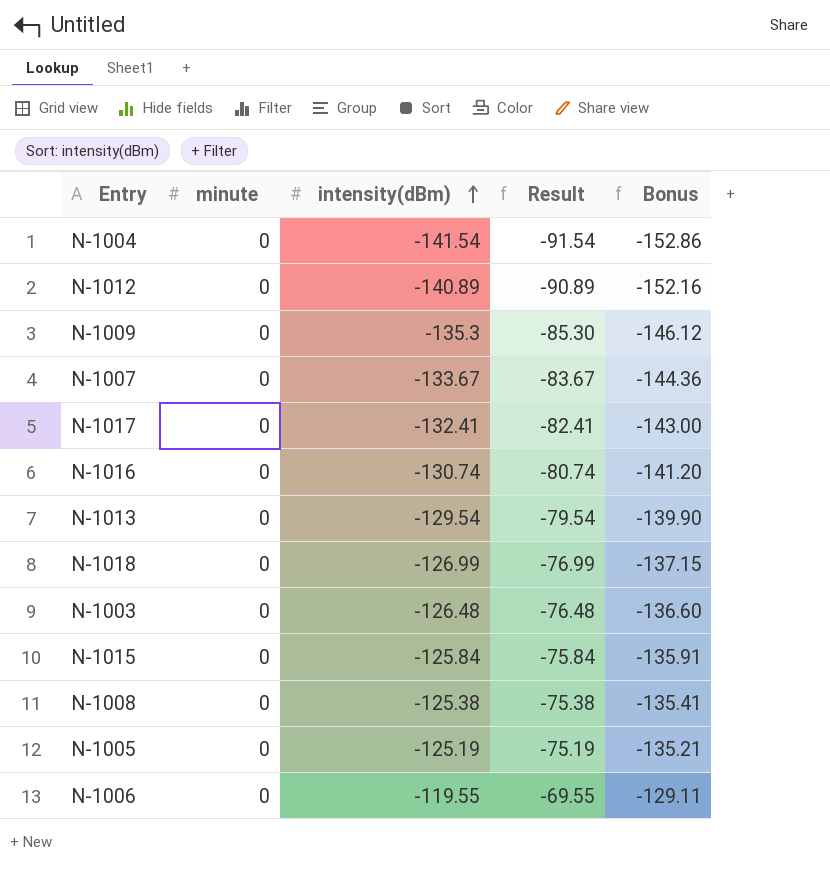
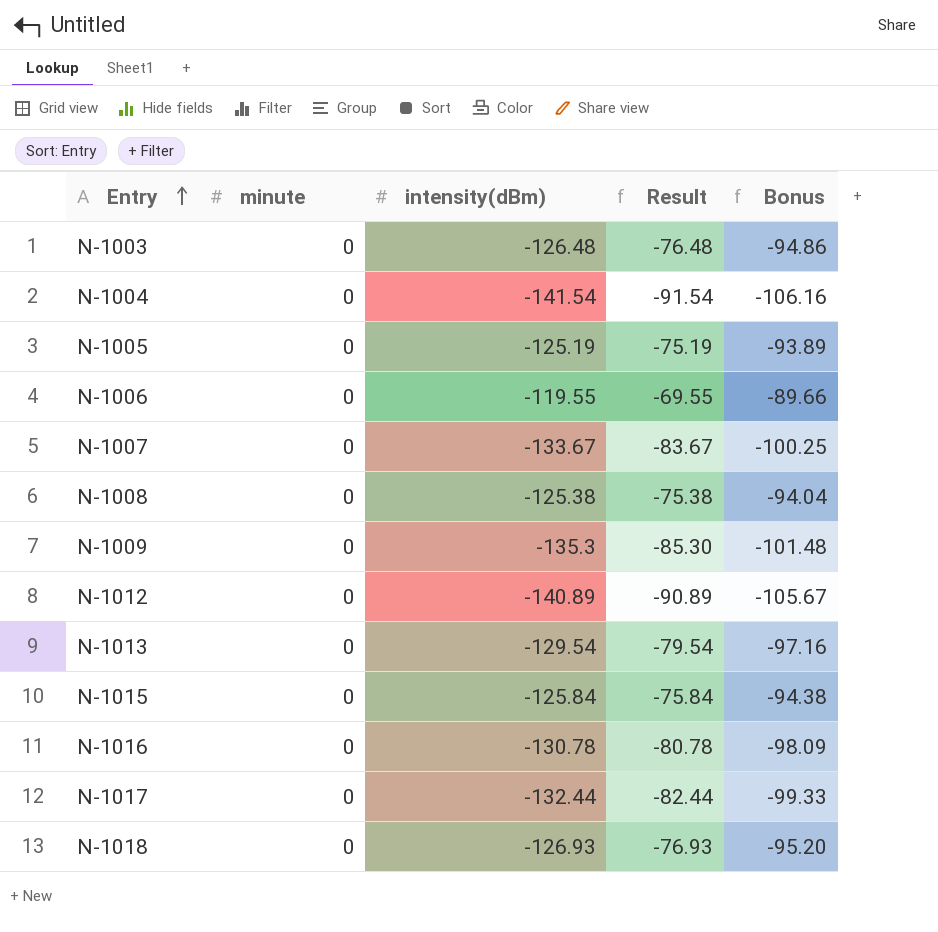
row order: intensity(dBm) ascending -> Entry ascending
column Bonus | formula: [intensity(dBm)] * 1.08 -> [intensity(dBm)] * 0.75
N-1016 | intensity(dBm): -130.74 -> -130.78
N-1016 | Result: -80.74 -> -80.78
N-1017 | intensity(dBm): -132.41 -> -132.44
N-1017 | Result: -82.41 -> -82.44
N-1018 | intensity(dBm): -126.99 -> -126.93
N-1018 | Result: -76.99 -> -76.93

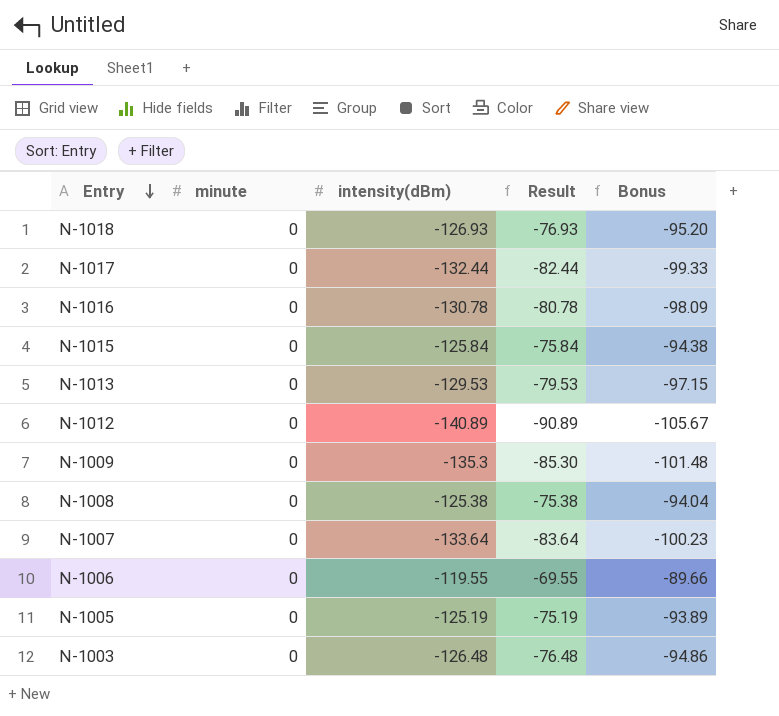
row order: Entry ascending -> Entry descending
row N-1004: 0 | -141.54 | -91.54 | -106.16 -> none
N-1013 | intensity(dBm): -129.54 -> -129.53
N-1013 | Result: -79.54 -> -79.53
N-1013 | Bonus: -97.16 -> -97.15
N-1007 | intensity(dBm): -133.67 -> -133.64
N-1007 | Result: -83.67 -> -83.64
N-1007 | Bonus: -100.25 -> -100.23

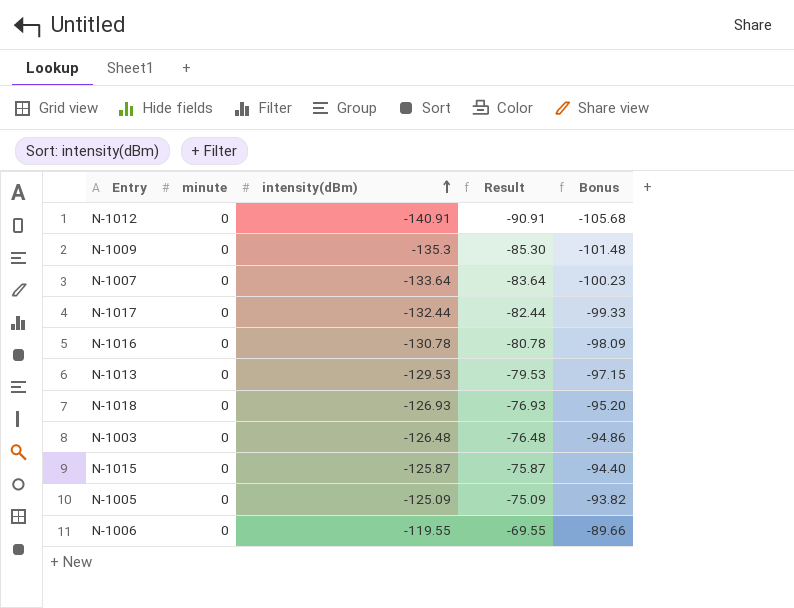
row order: Entry descending -> intensity(dBm) ascending
row N-1008: 0 | -125.38 | -75.38 | -94.04 -> none
N-1012 | intensity(dBm): -140.89 -> -140.91
N-1012 | Result: -90.89 -> -90.91
N-1012 | Bonus: -105.67 -> -105.68
N-1015 | intensity(dBm): -125.84 -> -125.87
N-1015 | Result: -75.84 -> -75.87
N-1015 | Bonus: -94.38 -> -94.40
N-1005 | intensity(dBm): -125.19 -> -125.09
N-1005 | Result: -75.19 -> -75.09
N-1005 | Bonus: -93.89 -> -93.82

